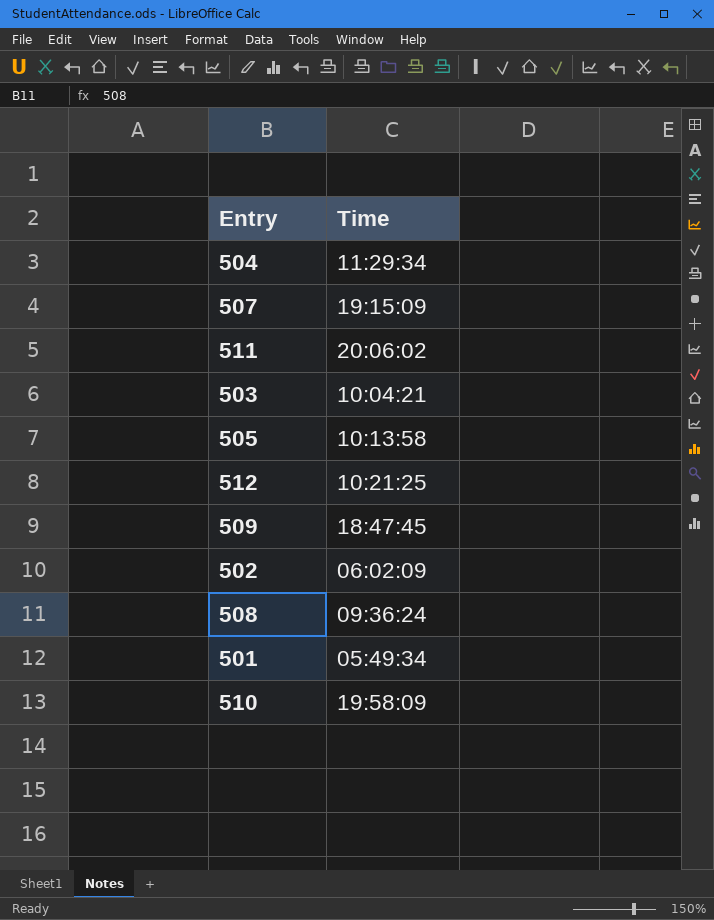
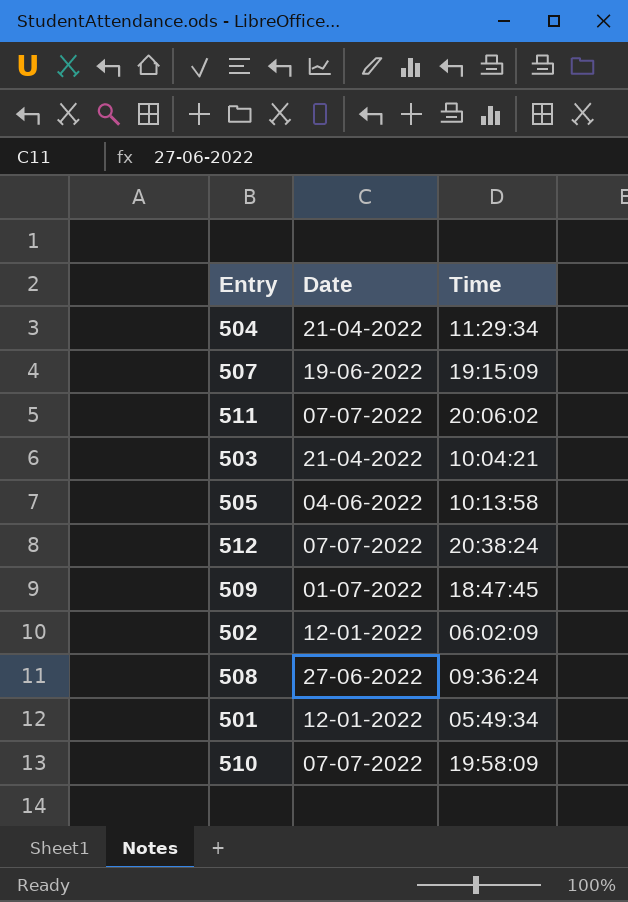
column Date | position: none -> 2
512 | Time: 10:21:25 -> 20:38:24

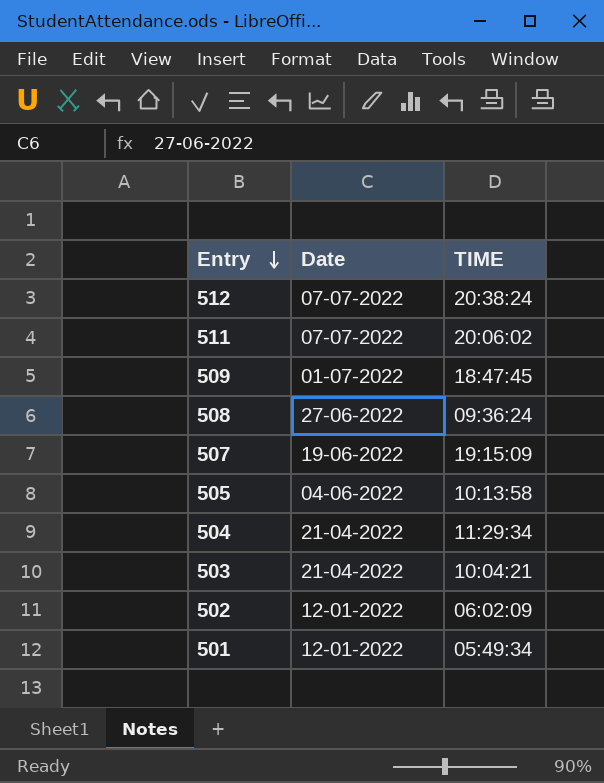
row order: none -> Entry descending
column name: Time -> TIME
row 510: 07-07-2022 | 19:58:09 -> none

